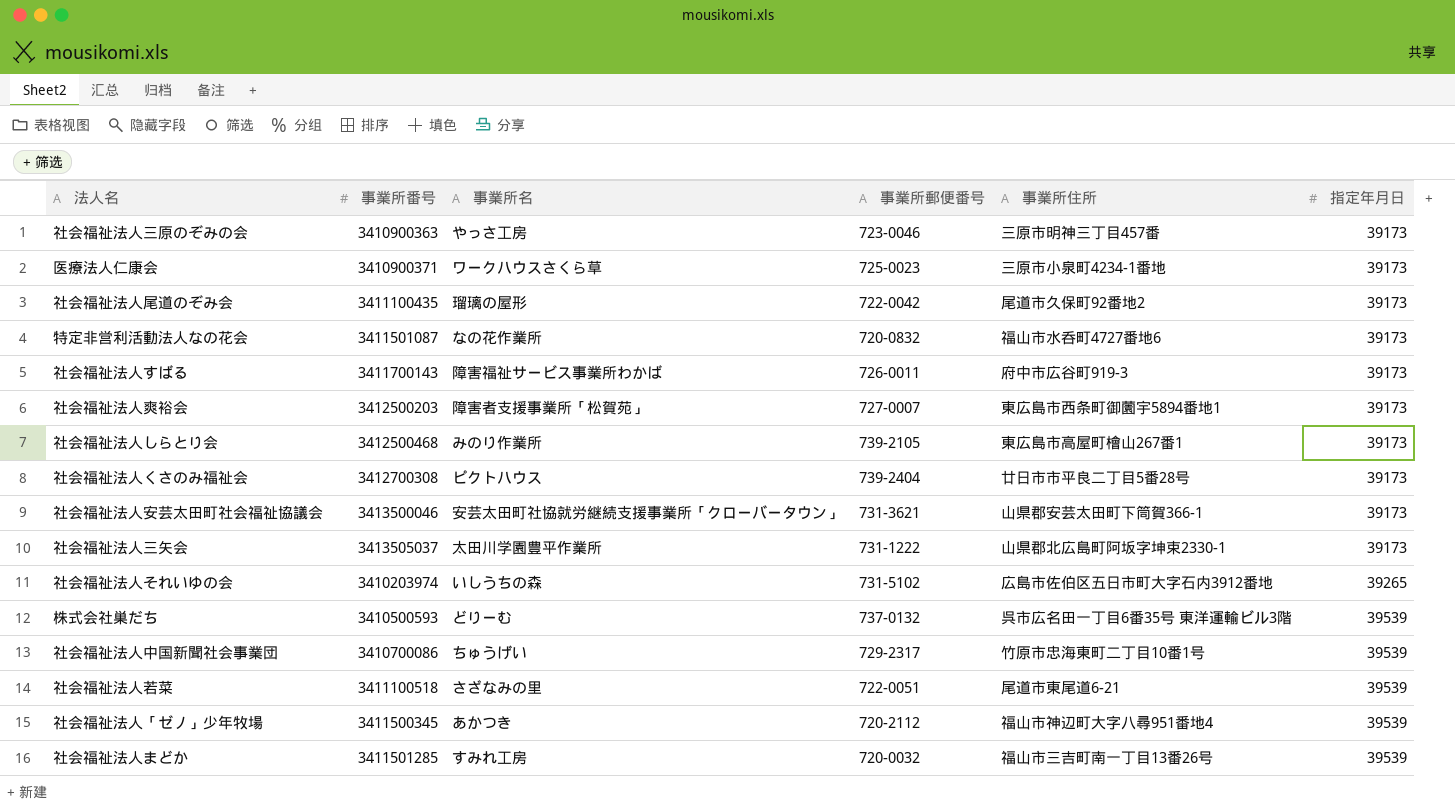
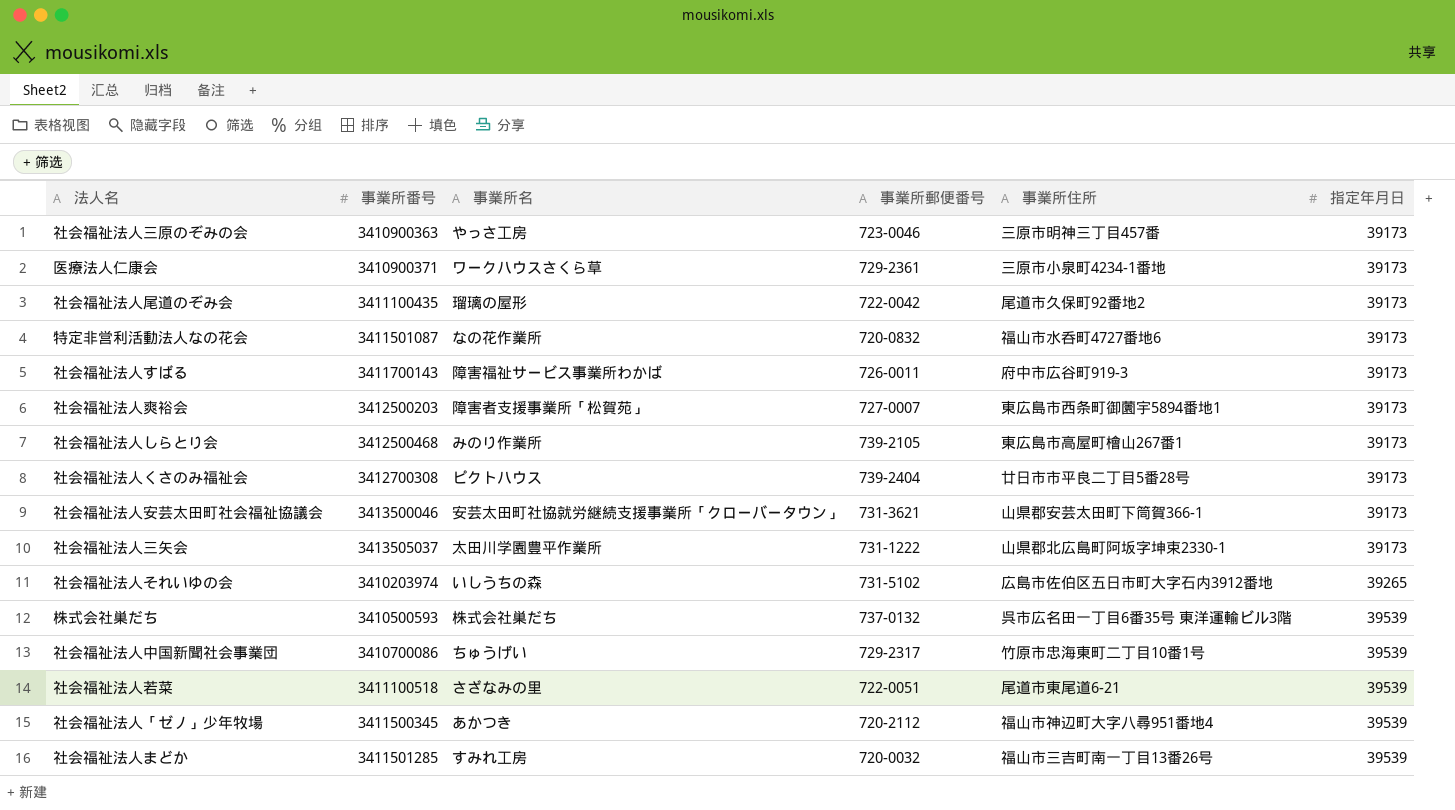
医療法人仁康会 | 事業所郵便番号: 725-0023 -> 729-2361
株式会社巣だち | 事業所名: どりーむ -> 株式会社巣だち

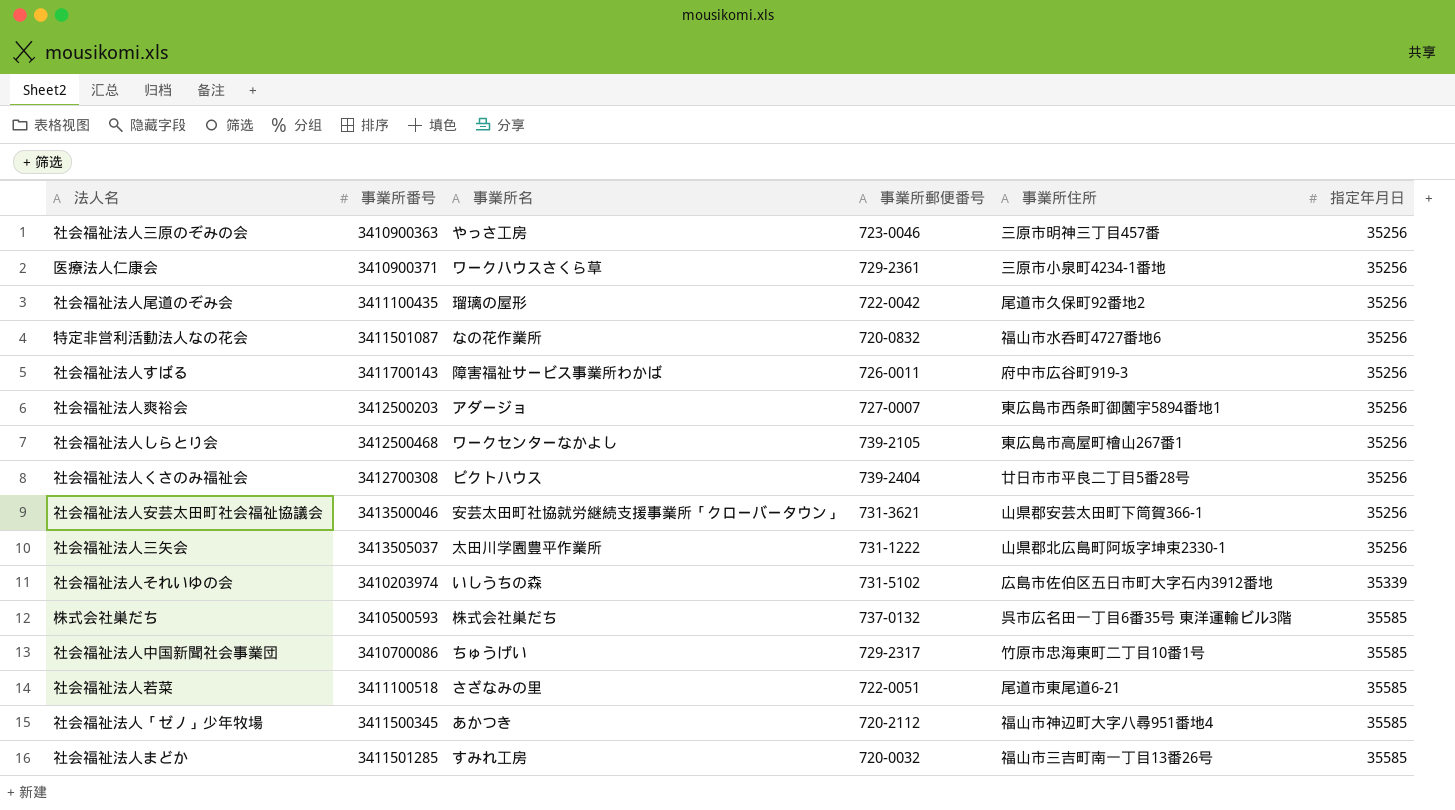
社会福祉法人三原のぞみの会 | 指定年月日: 39173 -> 35256
医療法人仁康会 | 指定年月日: 39173 -> 35256
社会福祉法人尾道のぞみ会 | 指定年月日: 39173 -> 35256
特定非営利活動法人なの花会 | 指定年月日: 39173 -> 35256
社会福祉法人すばる | 指定年月日: 39173 -> 35256
社会福祉法人爽裕会 | 事業所名: 障害者支援事業所「松賀苑」 -> アダージョ
社会福祉法人爽裕会 | 指定年月日: 39173 -> 35256
社会福祉法人しらとり会 | 事業所名: みのり作業所 -> ワークセンターなかよし
社会福祉法人しらとり会 | 指定年月日: 39173 -> 35256
社会福祉法人くさのみ福祉会 | 指定年月日: 39173 -> 35256
社会福祉法人安芸太田町社会福祉協議会 | 指定年月日: 39173 -> 35256
社会福祉法人三矢会 | 指定年月日: 39173 -> 35256
社会福祉法人それいゆの会 | 指定年月日: 39265 -> 35339
株式会社巣だち | 指定年月日: 39539 -> 35585
社会福祉法人中国新聞社会事業団 | 指定年月日: 39539 -> 35585
社会福祉法人若菜 | 指定年月日: 39539 -> 35585
社会福祉法人「ゼノ」少年牧場 | 指定年月日: 39539 -> 35585
社会福祉法人まどか | 指定年月日: 39539 -> 35585

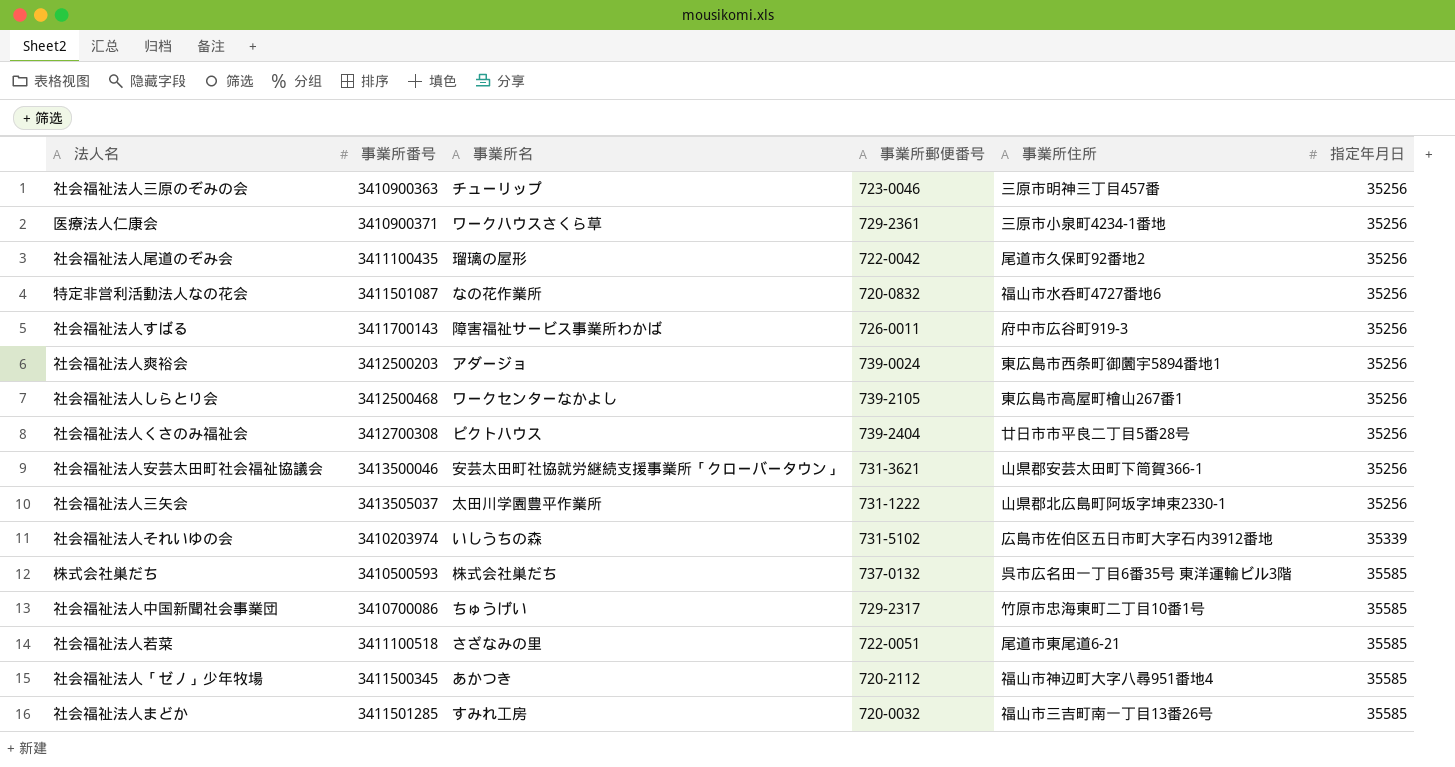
社会福祉法人三原のぞみの会 | 事業所名: やっさ工房 -> チューリップ
社会福祉法人爽裕会 | 事業所郵便番号: 727-0007 -> 739-0024

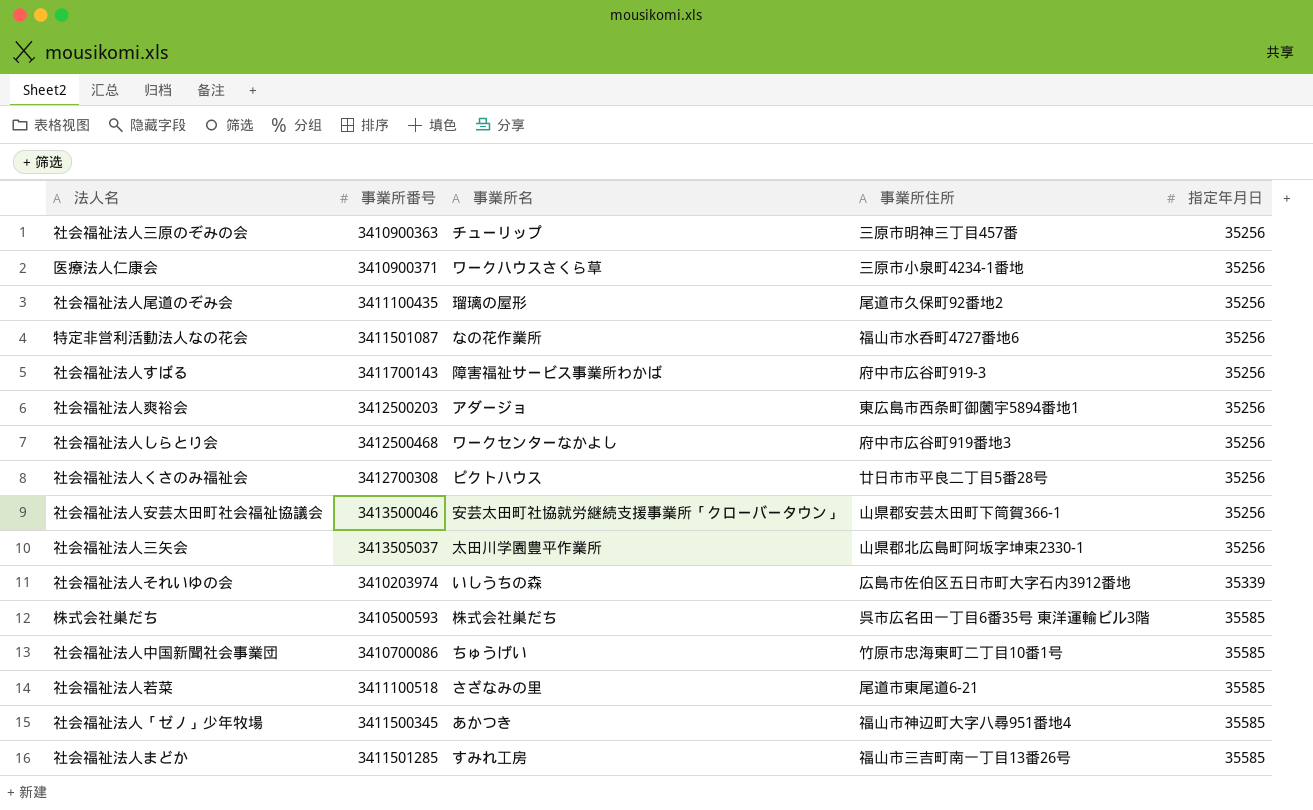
column 事業所郵便番号 | position: 4 -> none
社会福祉法人しらとり会 | 事業所住所: 東広島市高屋町檜山267番1 -> 府中市広谷町919番地3

